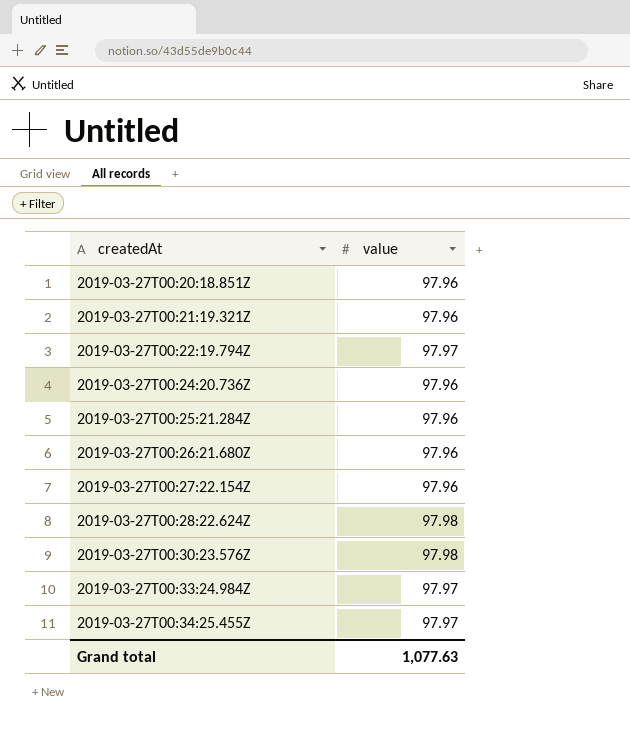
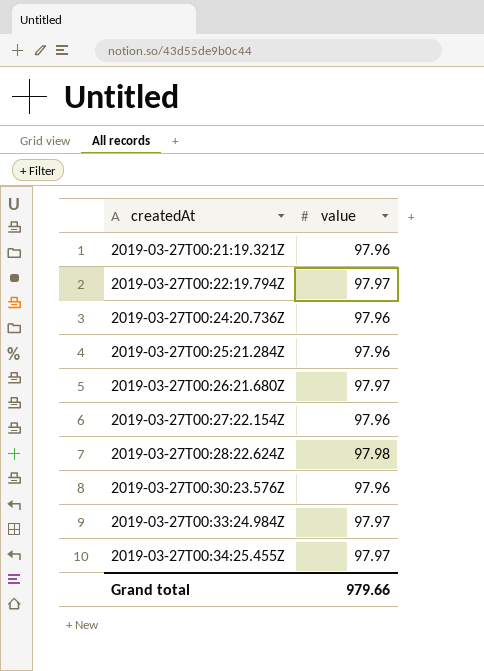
row 2019-03-27T00:20:18.851Z: 97.96 -> none
2019-03-27T00:26:21.680Z | value: 97.96 -> 97.97
2019-03-27T00:30:23.576Z | value: 97.98 -> 97.96
Grand total | value: 1,077.63 -> 979.66

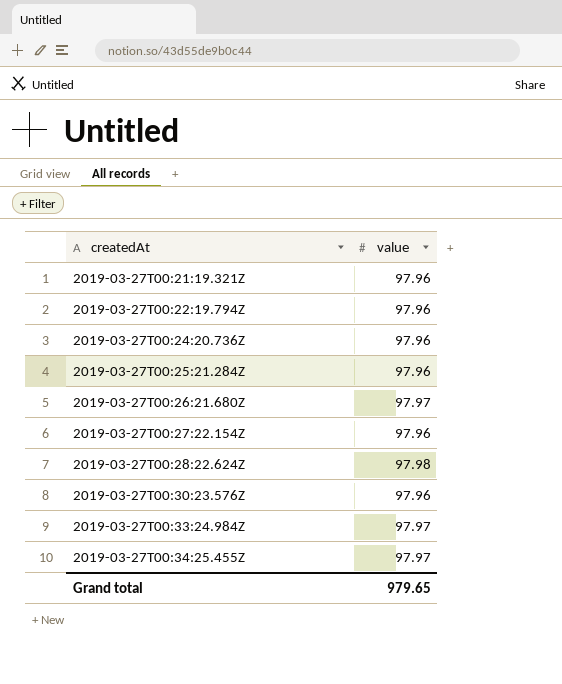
2019-03-27T00:22:19.794Z | value: 97.97 -> 97.96
Grand total | value: 979.66 -> 979.65

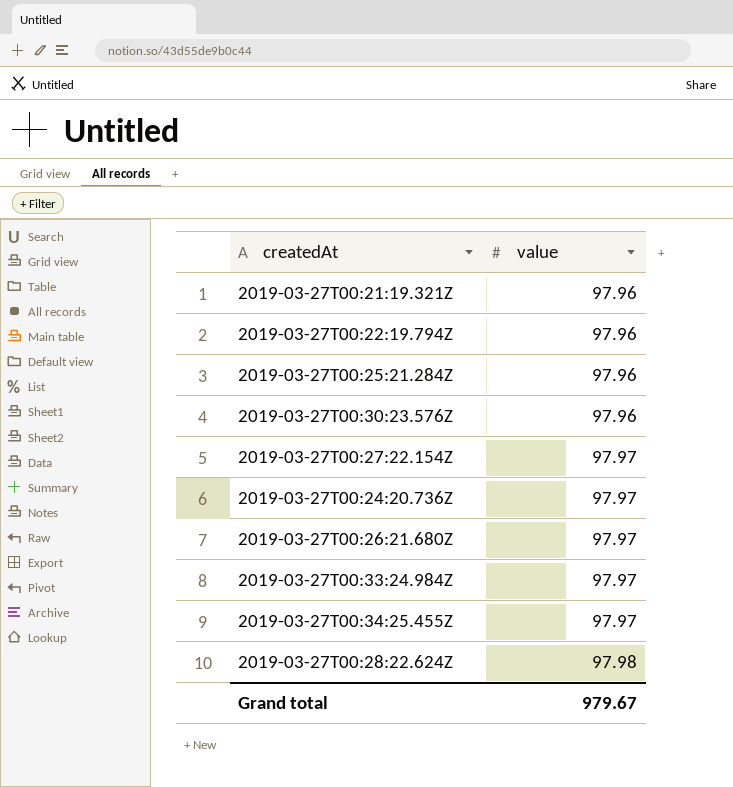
row order: createdAt ascending -> value ascending
2019-03-27T00:27:22.154Z | value: 97.96 -> 97.97
2019-03-27T00:24:20.736Z | value: 97.96 -> 97.97
Grand total | value: 979.65 -> 979.67

